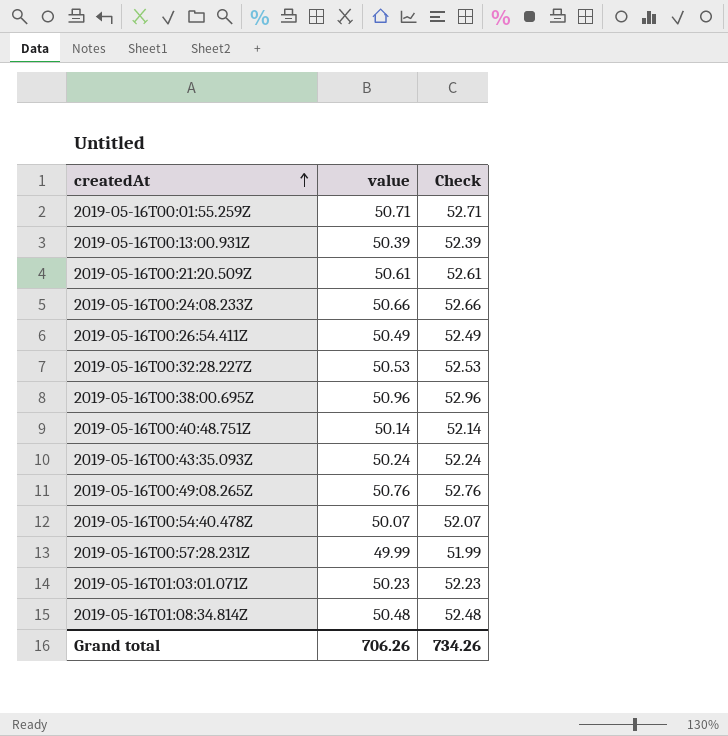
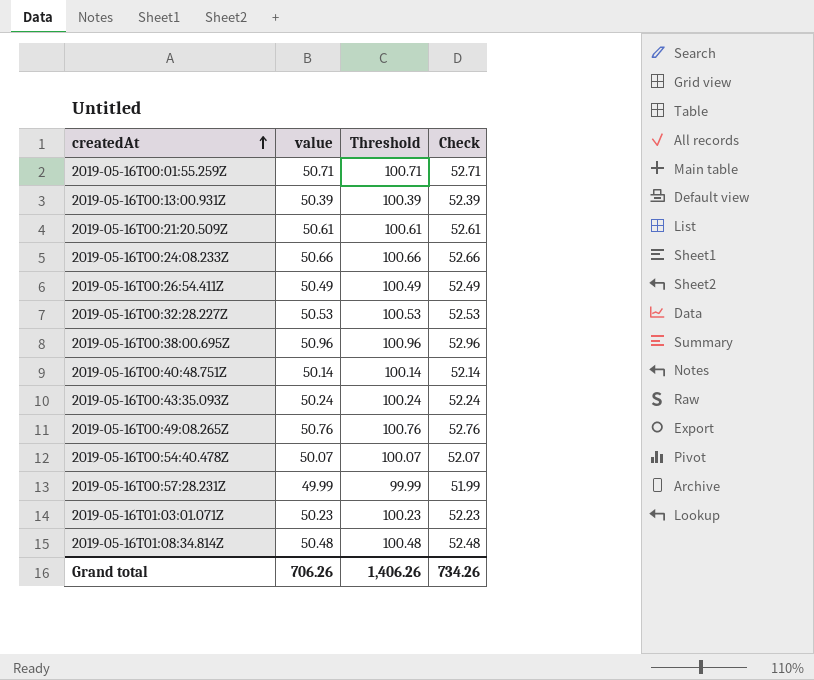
column Threshold | formula: none -> [value] + 50

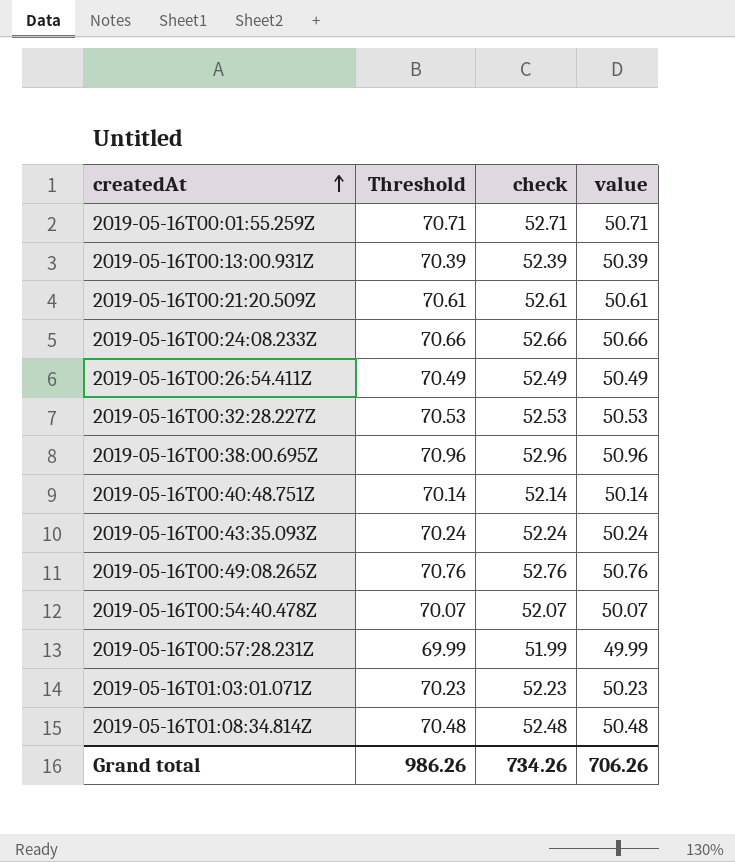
column Threshold | formula: [value] + 50 -> [value] + 20
column name: Check -> check
column value | position: 2 -> 4
Grand total | Threshold: 1,406.26 -> 986.26

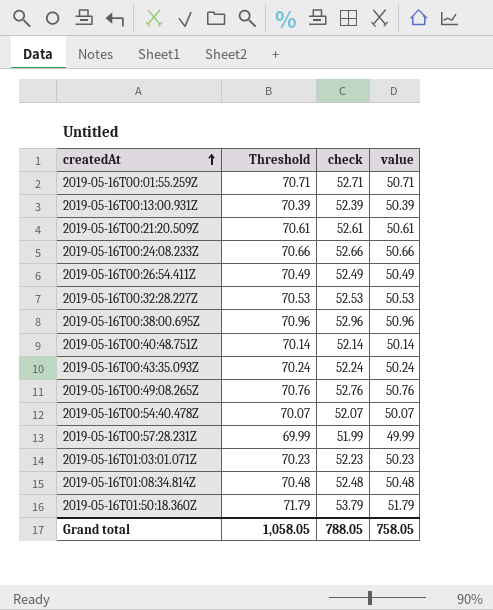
row 2019-05-16T01:50:18.360Z: none -> 71.79 | 53.79 | 51.79
Grand total | Threshold: 986.26 -> 1,058.05
Grand total | check: 734.26 -> 788.05
Grand total | value: 706.26 -> 758.05

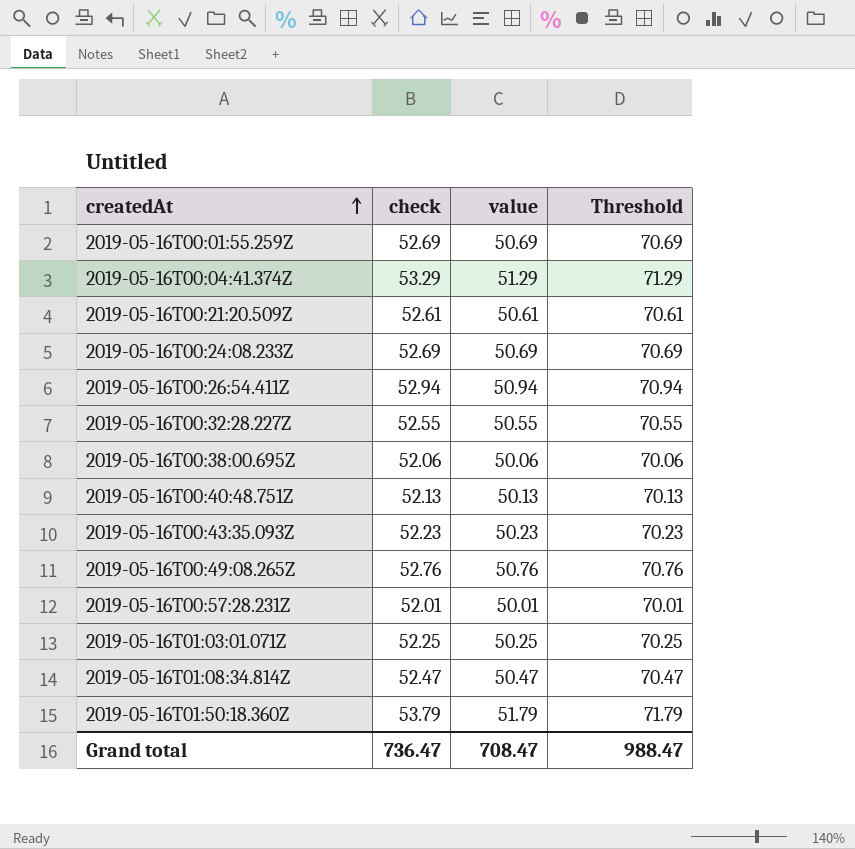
column Threshold | position: 2 -> 4
row 2019-05-16T00:13:00.931Z: 70.39 | 52.39 | 50.39 -> none
row 2019-05-16T00:54:40.478Z: 70.07 | 52.07 | 50.07 -> none
2019-05-16T00:01:55.259Z | check: 52.71 -> 52.69
2019-05-16T00:01:55.259Z | value: 50.71 -> 50.69
2019-05-16T00:01:55.259Z | Threshold: 70.71 -> 70.69
row 2019-05-16T00:04:41.374Z: none -> 53.29 | 51.29 | 71.29
2019-05-16T00:24:08.233Z | check: 52.66 -> 52.69
2019-05-16T00:24:08.233Z | value: 50.66 -> 50.69
2019-05-16T00:24:08.233Z | Threshold: 70.66 -> 70.69
2019-05-16T00:26:54.411Z | check: 52.49 -> 52.94
2019-05-16T00:26:54.411Z | value: 50.49 -> 50.94
2019-05-16T00:26:54.411Z | Threshold: 70.49 -> 70.94
2019-05-16T00:32:28.227Z | check: 52.53 -> 52.55
2019-05-16T00:32:28.227Z | value: 50.53 -> 50.55
2019-05-16T00:32:28.227Z | Threshold: 70.53 -> 70.55
2019-05-16T00:38:00.695Z | check: 52.96 -> 52.06
2019-05-16T00:38:00.695Z | value: 50.96 -> 50.06
2019-05-16T00:38:00.695Z | Threshold: 70.96 -> 70.06
2019-05-16T00:40:48.751Z | check: 52.14 -> 52.13
2019-05-16T00:40:48.751Z | value: 50.14 -> 50.13
2019-05-16T00:40:48.751Z | Threshold: 70.14 -> 70.13
2019-05-16T00:43:35.093Z | check: 52.24 -> 52.23
2019-05-16T00:43:35.093Z | value: 50.24 -> 50.23
2019-05-16T00:43:35.093Z | Threshold: 70.24 -> 70.23
2019-05-16T00:57:28.231Z | check: 51.99 -> 52.01
2019-05-16T00:57:28.231Z | value: 49.99 -> 50.01
2019-05-16T00:57:28.231Z | Threshold: 69.99 -> 70.01
2019-05-16T01:03:01.071Z | check: 52.23 -> 52.25
2019-05-16T01:03:01.071Z | value: 50.23 -> 50.25
2019-05-16T01:03:01.071Z | Threshold: 70.23 -> 70.25
2019-05-16T01:08:34.814Z | check: 52.48 -> 52.47
2019-05-16T01:08:34.814Z | value: 50.48 -> 50.47
2019-05-16T01:08:34.814Z | Threshold: 70.48 -> 70.47
Grand total | check: 788.05 -> 736.47
Grand total | value: 758.05 -> 708.47
Grand total | Threshold: 1,058.05 -> 988.47

